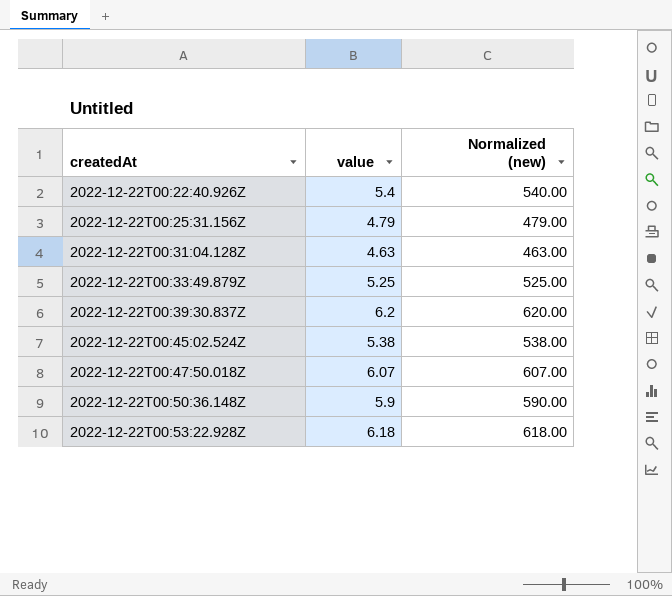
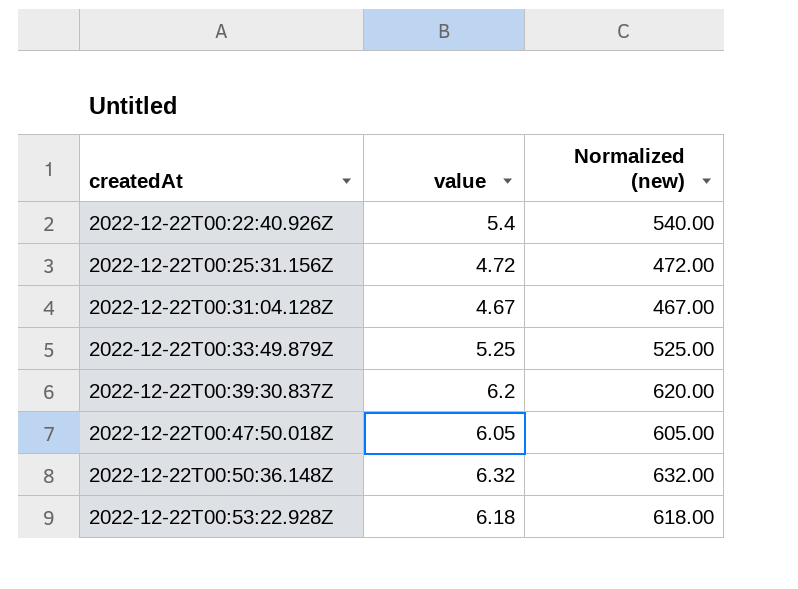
row 2022-12-22T00:45:02.524Z: 5.38 | 538.00 -> none
2022-12-22T00:25:31.156Z | value: 4.79 -> 4.72
2022-12-22T00:25:31.156Z | Normalized (new): 479.00 -> 472.00
2022-12-22T00:31:04.128Z | value: 4.63 -> 4.67
2022-12-22T00:31:04.128Z | Normalized (new): 463.00 -> 467.00
2022-12-22T00:47:50.018Z | value: 6.07 -> 6.05
2022-12-22T00:47:50.018Z | Normalized (new): 607.00 -> 605.00
2022-12-22T00:50:36.148Z | value: 5.9 -> 6.32
2022-12-22T00:50:36.148Z | Normalized (new): 590.00 -> 632.00

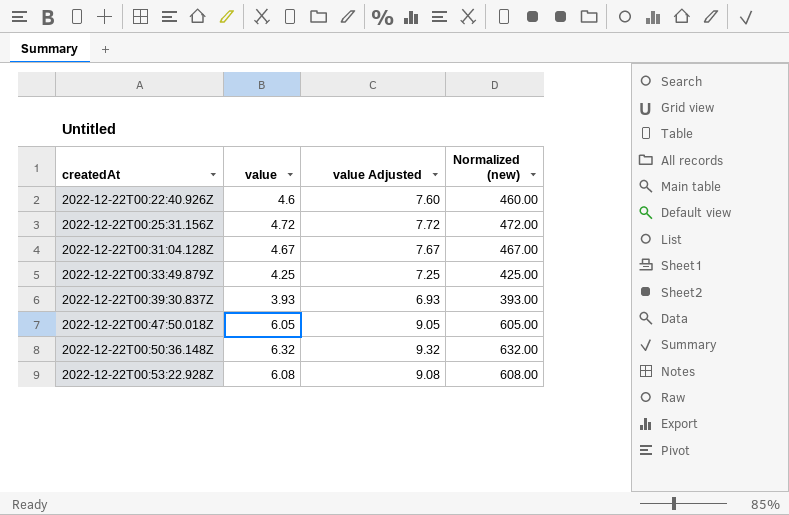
column value Adjusted | formula: none -> [value] + 3
2022-12-22T00:22:40.926Z | value: 5.4 -> 4.6
2022-12-22T00:22:40.926Z | Normalized (new): 540.00 -> 460.00
2022-12-22T00:33:49.879Z | value: 5.25 -> 4.25
2022-12-22T00:33:49.879Z | Normalized (new): 525.00 -> 425.00
2022-12-22T00:39:30.837Z | value: 6.2 -> 3.93
2022-12-22T00:39:30.837Z | Normalized (new): 620.00 -> 393.00
2022-12-22T00:53:22.928Z | value: 6.18 -> 6.08
2022-12-22T00:53:22.928Z | Normalized (new): 618.00 -> 608.00

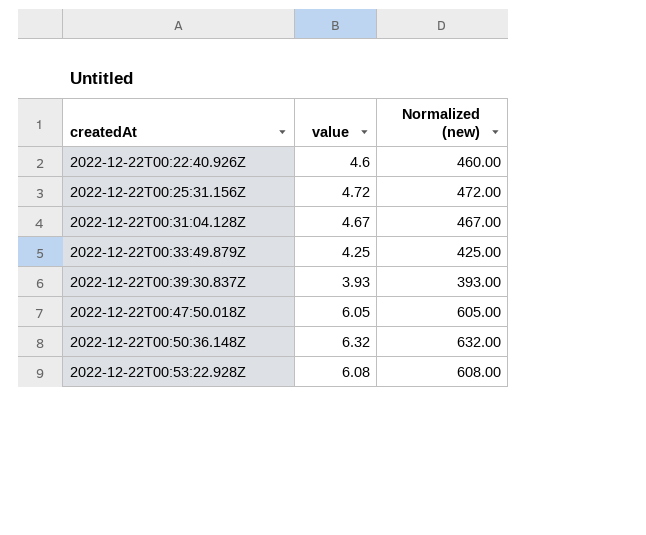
column value Adjusted | formula: [value] + 3 -> none

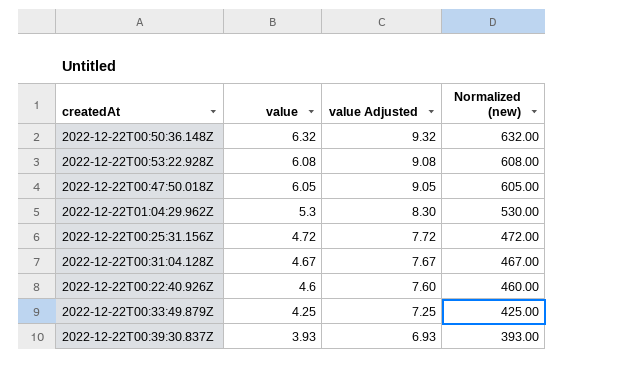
row order: createdAt ascending -> value descending
column value Adjusted | formula: none -> [value] + 3
row 2022-12-22T01:04:29.962Z: none -> 5.3 | 8.30 | 530.00

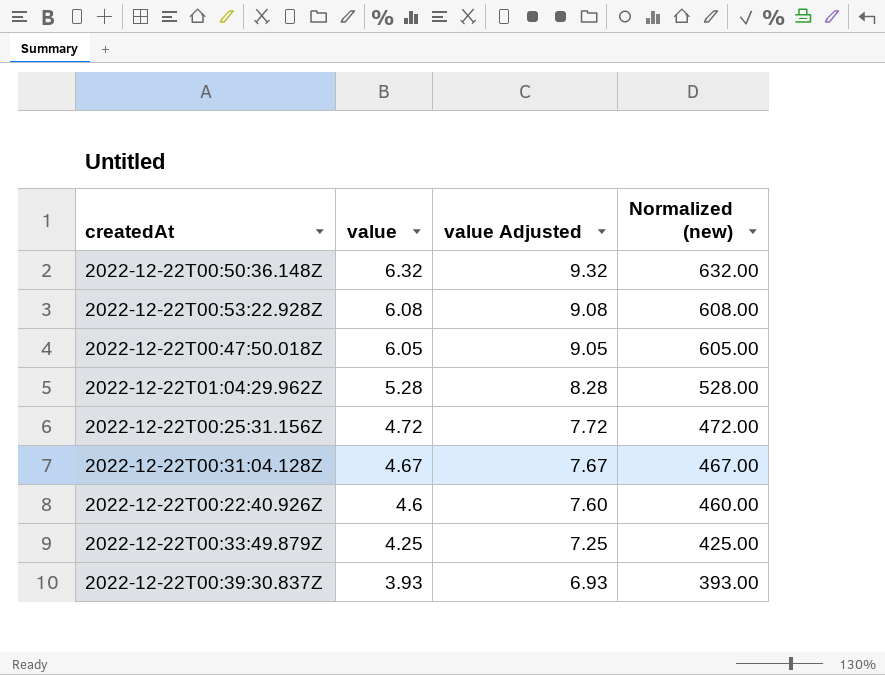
2022-12-22T01:04:29.962Z | value: 5.3 -> 5.28
2022-12-22T01:04:29.962Z | value Adjusted: 8.30 -> 8.28
2022-12-22T01:04:29.962Z | Normalized (new): 530.00 -> 528.00

